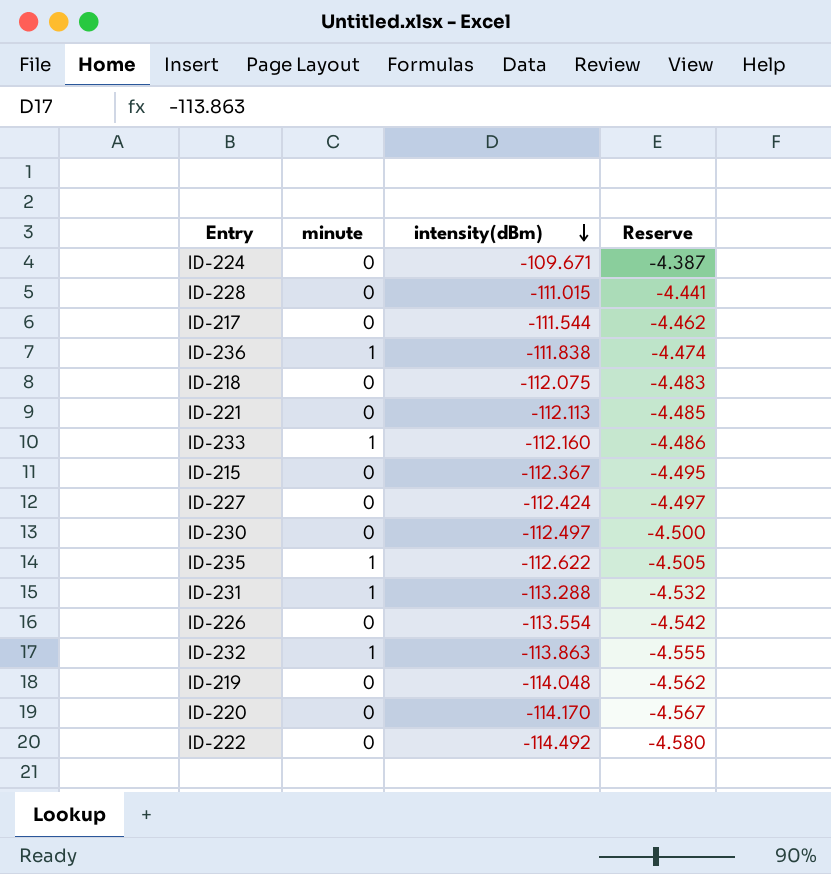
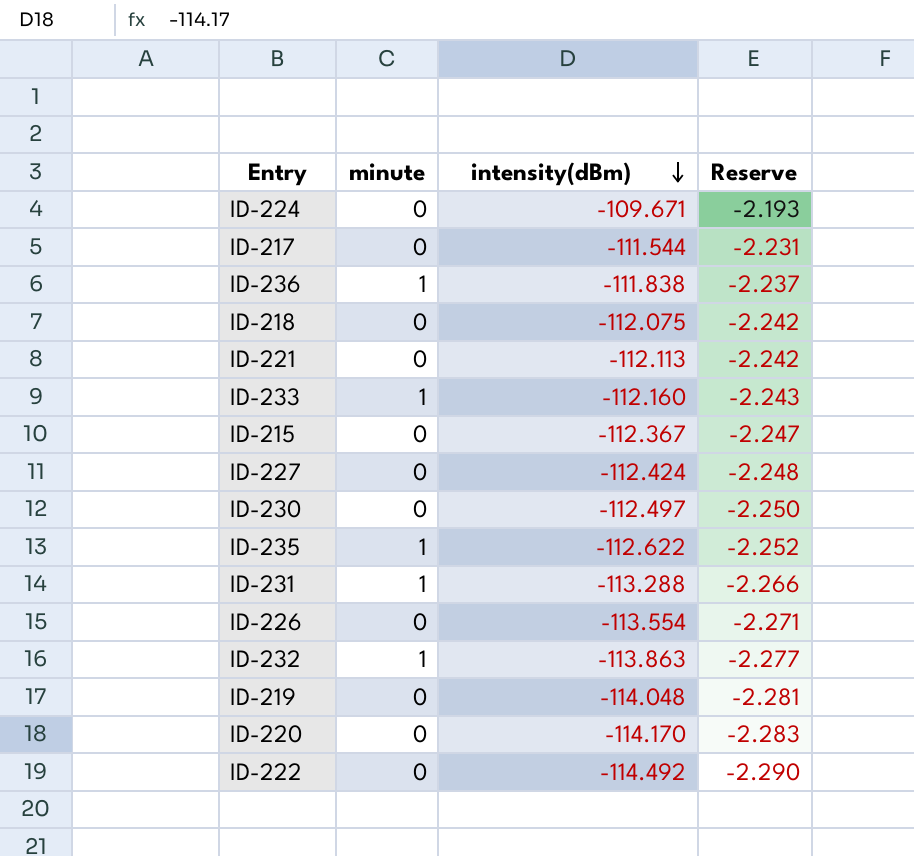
column Reserve | formula: [intensity(dBm)] * 0.04 -> [intensity(dBm)] * 0.02
row ID-228: 0 | -111.015 | -4.441 -> none

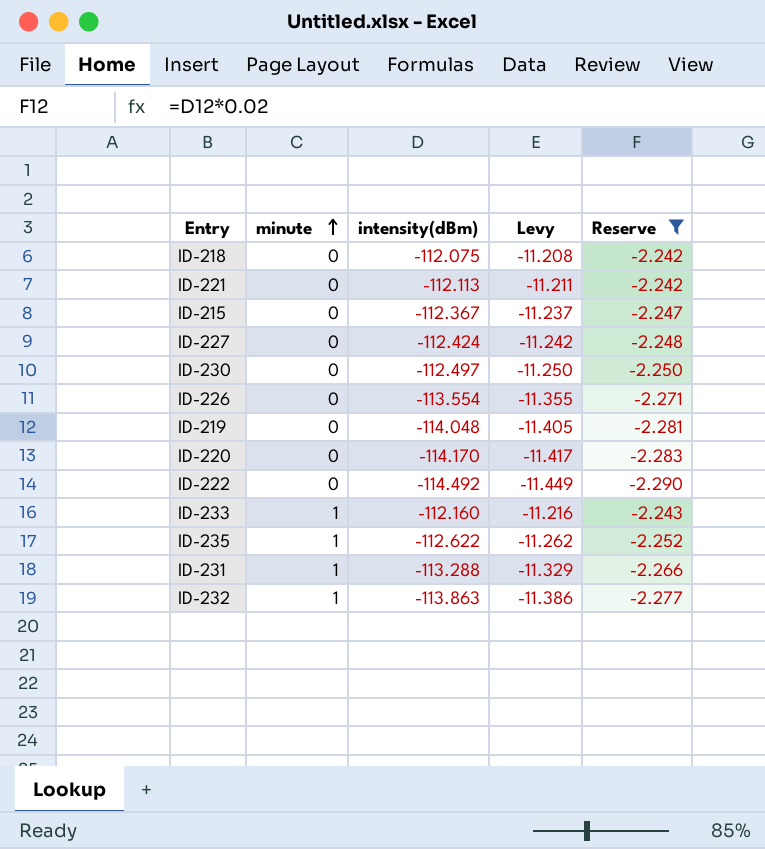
filter: none -> Reserve <= -2.242
row order: intensity(dBm) descending -> minute ascending
column Levy | formula: none -> [intensity(dBm)] * 0.1

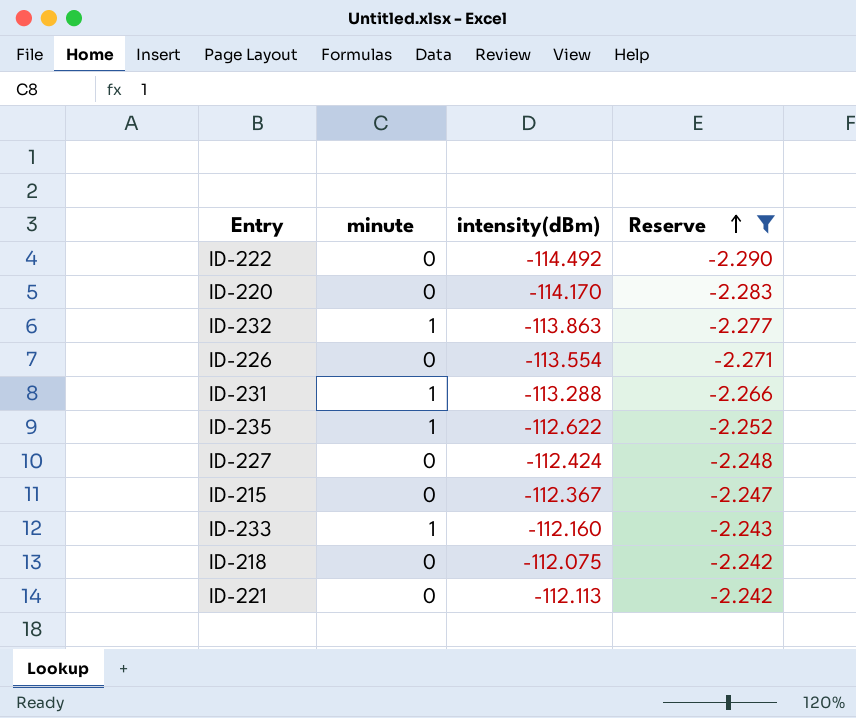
row order: minute ascending -> Reserve ascending
column Levy | formula: [intensity(dBm)] * 0.1 -> none
row ID-230: 0 | -112.497 | -11.250 | -2.250 -> none
row ID-219: 0 | -114.048 | -11.405 | -2.281 -> none

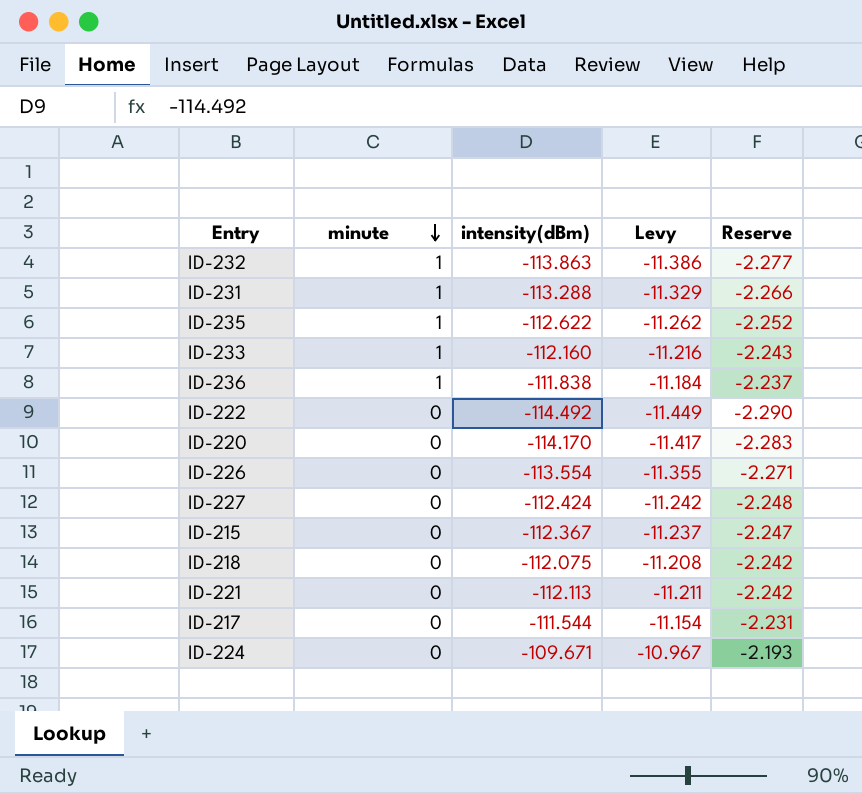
filter: Reserve <= -2.242 -> none
row order: Reserve ascending -> minute descending
column Levy | formula: none -> [intensity(dBm)] * 0.1

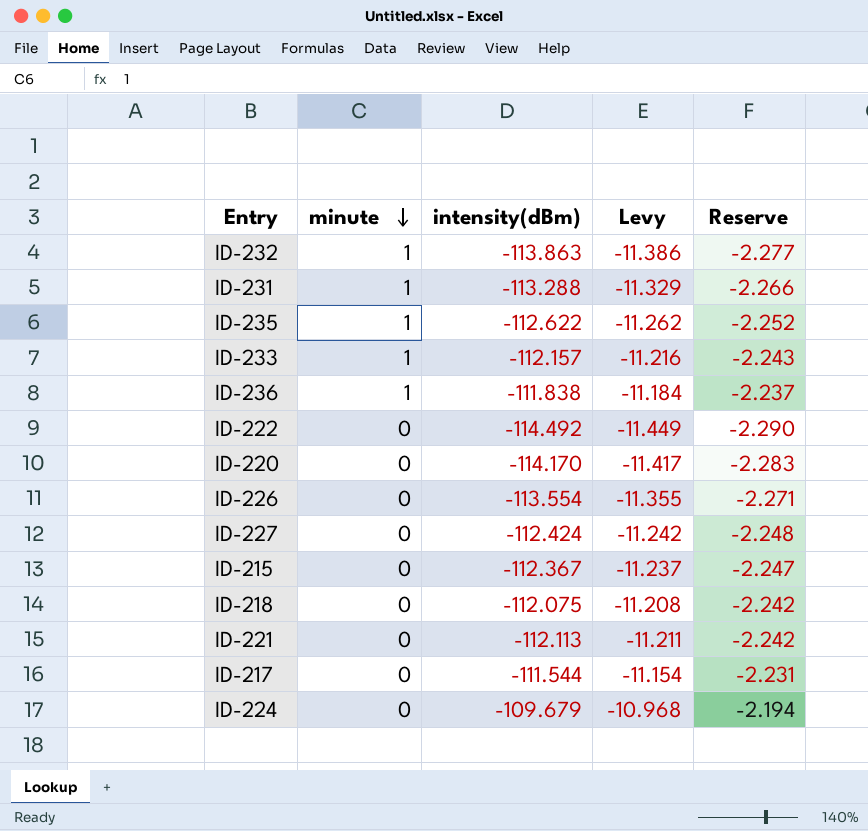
ID-233 | intensity(dBm): -112.160 -> -112.157
ID-224 | intensity(dBm): -109.671 -> -109.679
ID-224 | Levy: -10.967 -> -10.968
ID-224 | Reserve: -2.193 -> -2.194

